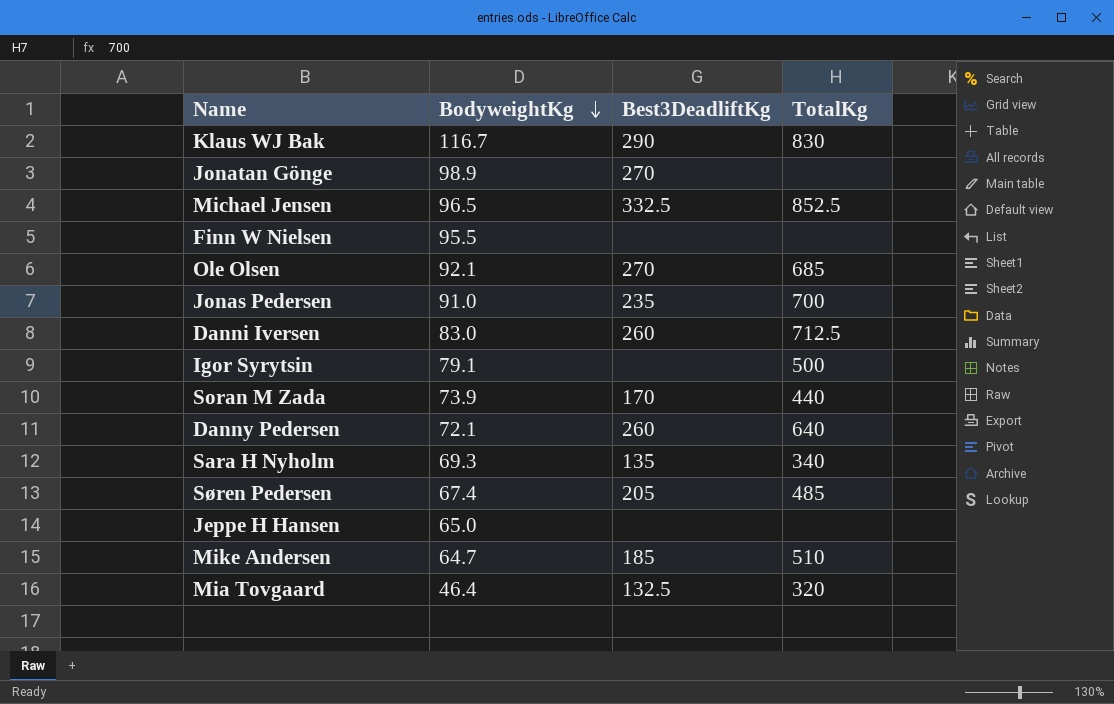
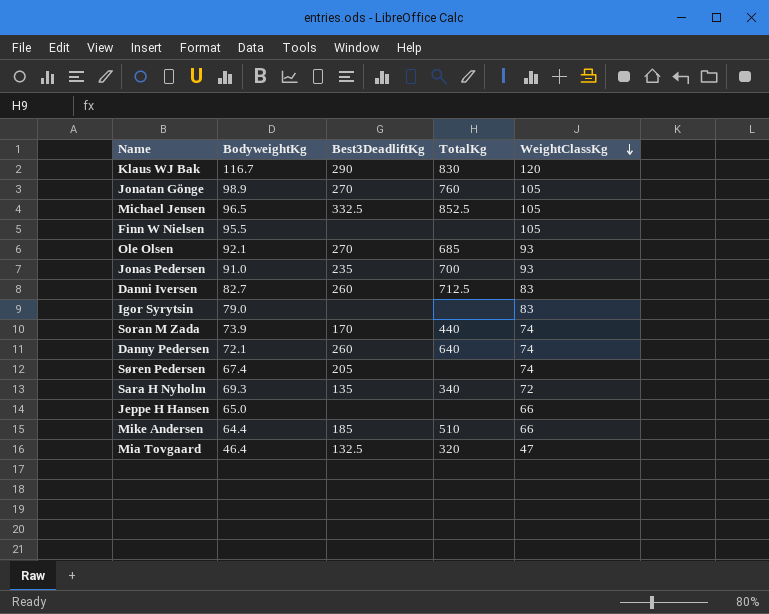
row order: BodyweightKg descending -> WeightClassKg descending
column WeightClassKg | position: none -> 5
Jonatan Gönge | TotalKg: none -> 760
Danni Iversen | BodyweightKg: 83.0 -> 82.7
Igor Syrytsin | BodyweightKg: 79.1 -> 79.0
Igor Syrytsin | TotalKg: 500 -> none
Søren Pedersen | TotalKg: 485 -> none
Mike Andersen | BodyweightKg: 64.7 -> 64.4

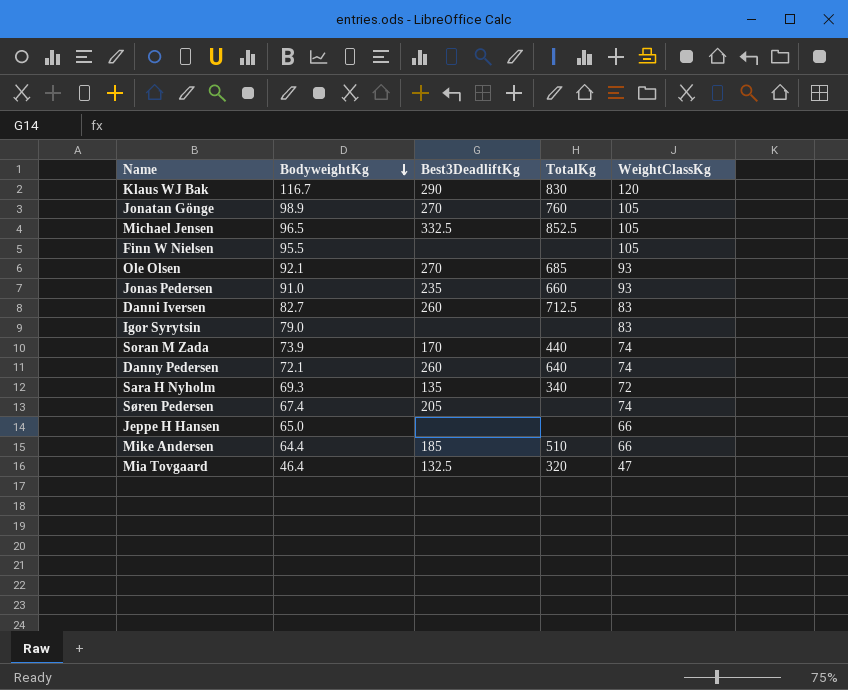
row order: WeightClassKg descending -> BodyweightKg descending
Jonas Pedersen | TotalKg: 700 -> 660

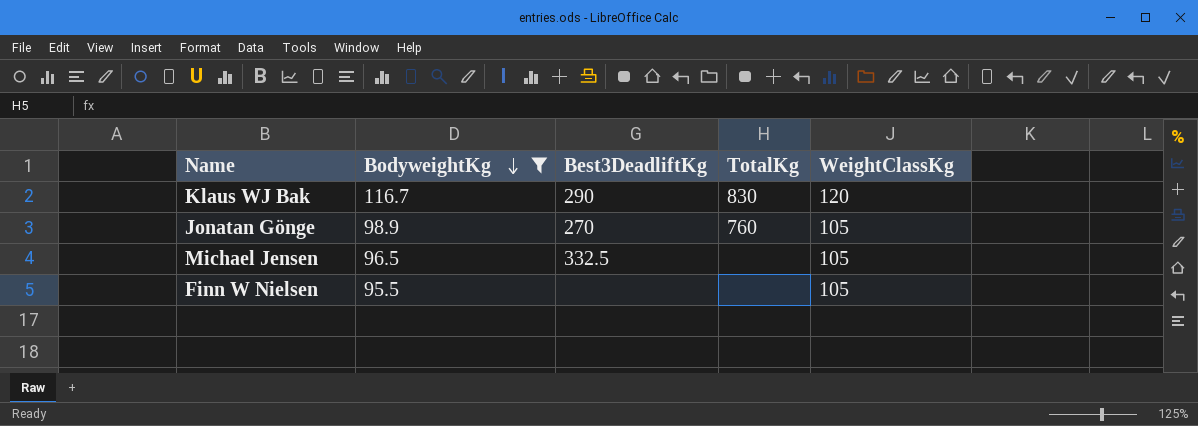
filter: none -> BodyweightKg >= 95.5
Michael Jensen | TotalKg: 852.5 -> none

